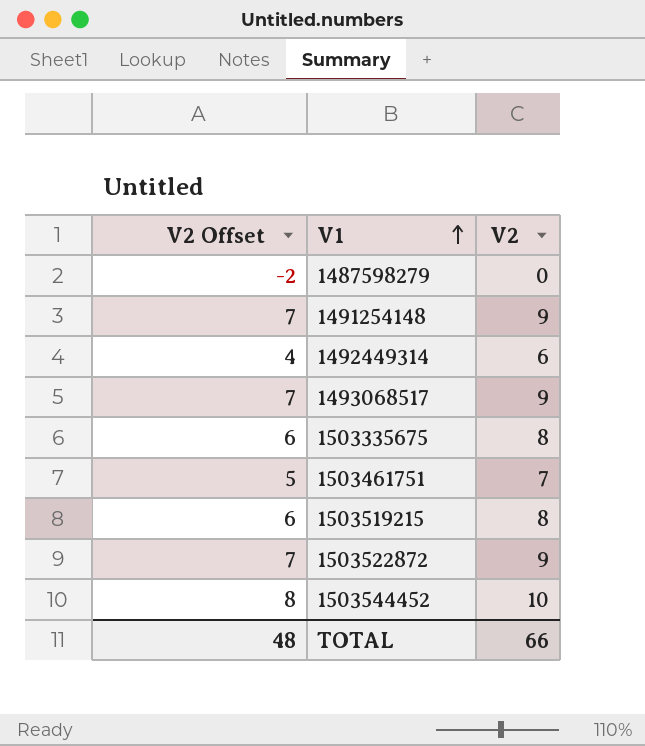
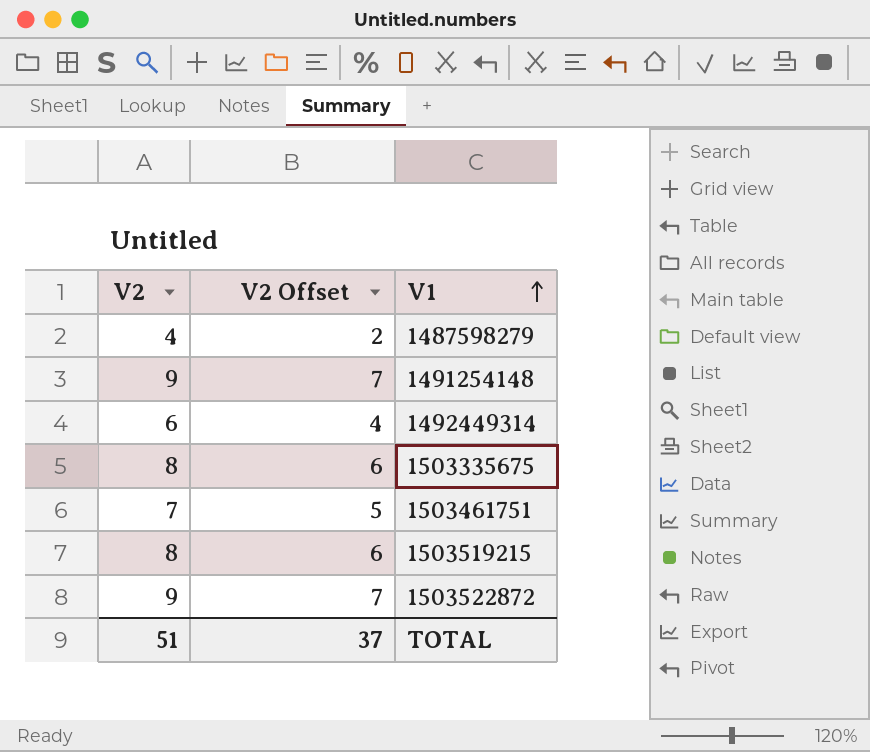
column V2 | position: 3 -> 1
row 1493068517: 7 | 9 -> none
row 1503544452: 8 | 10 -> none
1487598279 | V2: 0 -> 4
1487598279 | V2 Offset: -2 -> 2
TOTAL | V2: 66 -> 51
TOTAL | V2 Offset: 48 -> 37

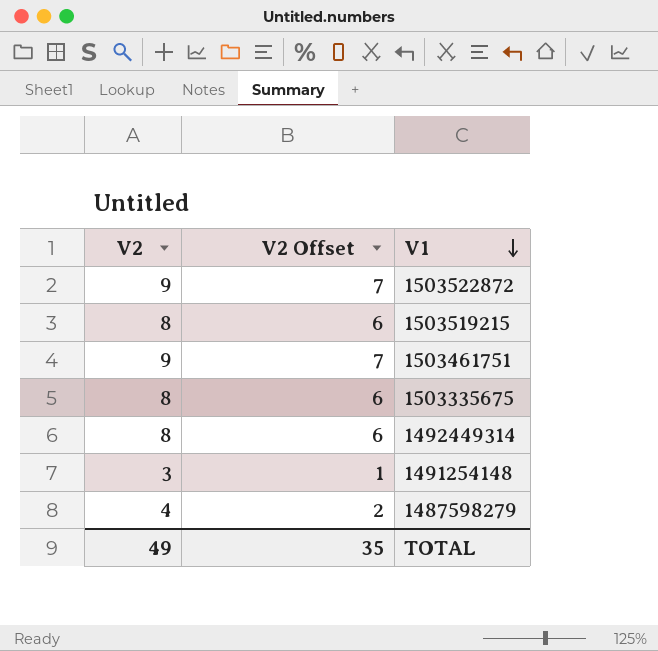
row order: V1 ascending -> V1 descending
1503461751 | V2: 7 -> 9
1503461751 | V2 Offset: 5 -> 7
1492449314 | V2: 6 -> 8
1492449314 | V2 Offset: 4 -> 6
1491254148 | V2: 9 -> 3
1491254148 | V2 Offset: 7 -> 1
TOTAL | V2: 51 -> 49
TOTAL | V2 Offset: 37 -> 35

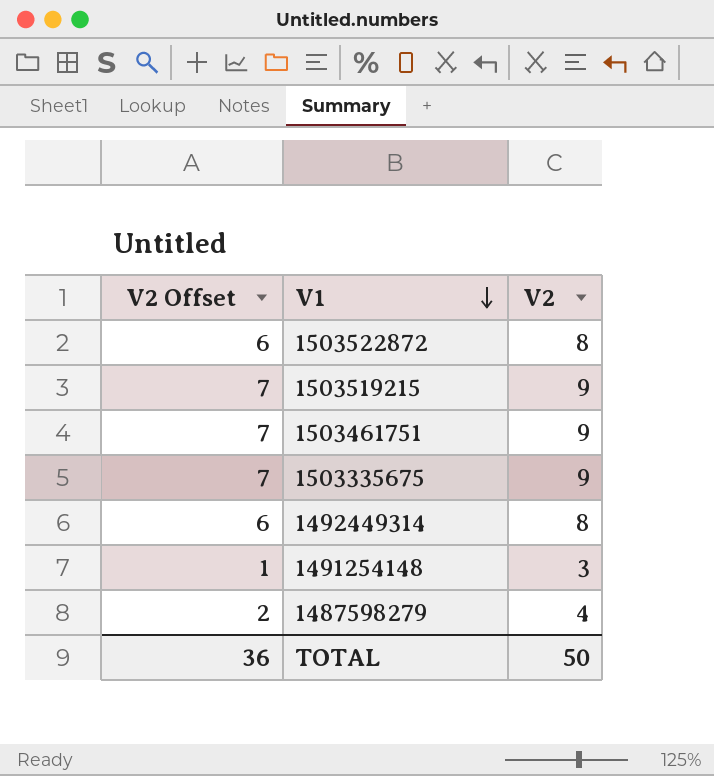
column V2 | position: 1 -> 3
1503522872 | V2 Offset: 7 -> 6
1503522872 | V2: 9 -> 8
1503519215 | V2 Offset: 6 -> 7
1503519215 | V2: 8 -> 9
1503335675 | V2 Offset: 6 -> 7
1503335675 | V2: 8 -> 9
TOTAL | V2 Offset: 35 -> 36
TOTAL | V2: 49 -> 50

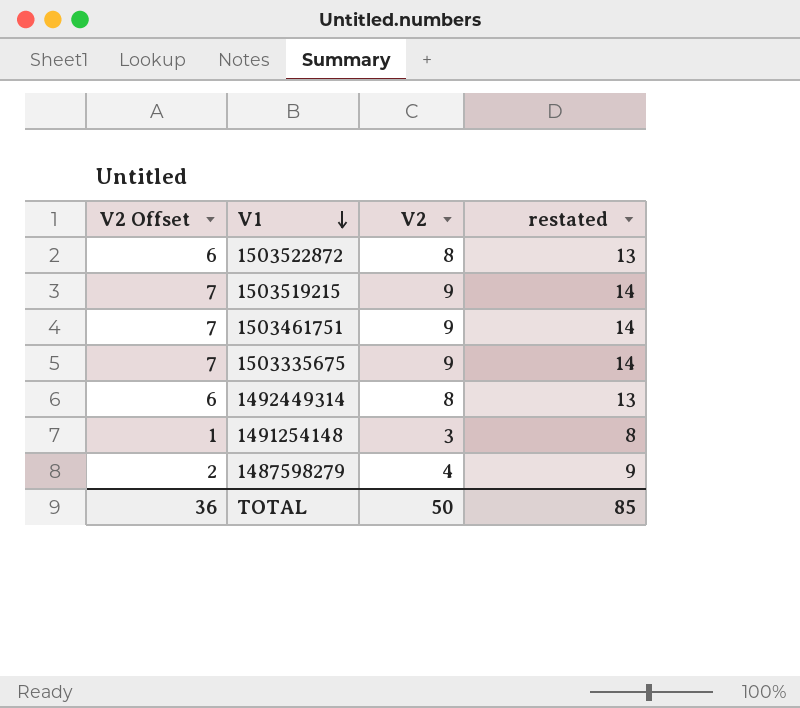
column restated | formula: none -> [V2] + 5

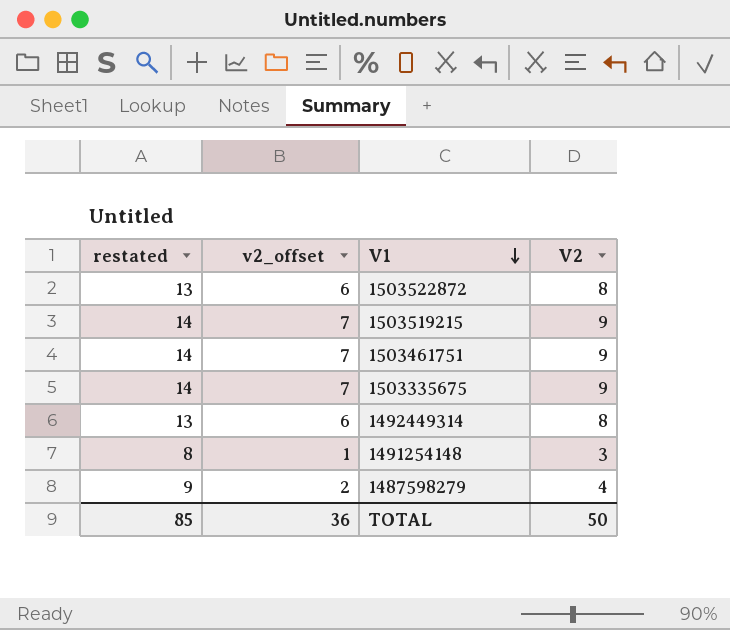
column restated | position: 4 -> 1
column name: V2 Offset -> v2_offset

